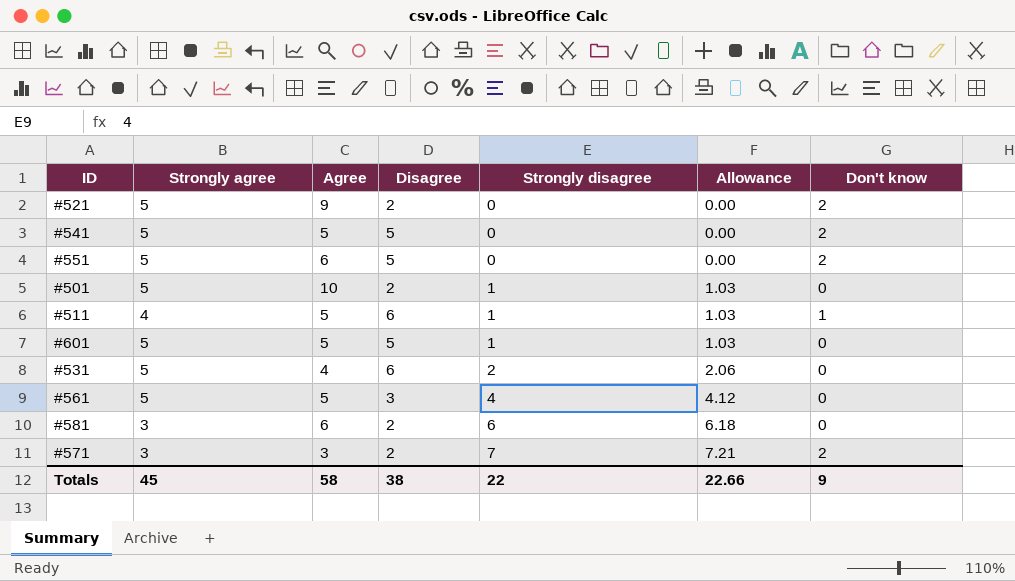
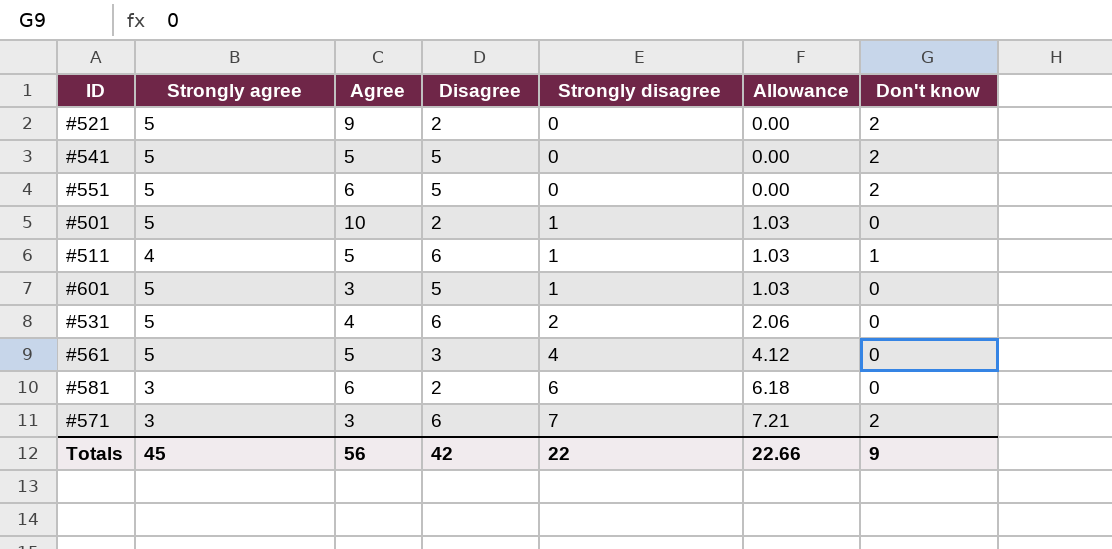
#601 | Agree: 5 -> 3
#571 | Disagree: 2 -> 6
Totals | Agree: 58 -> 56
Totals | Disagree: 38 -> 42

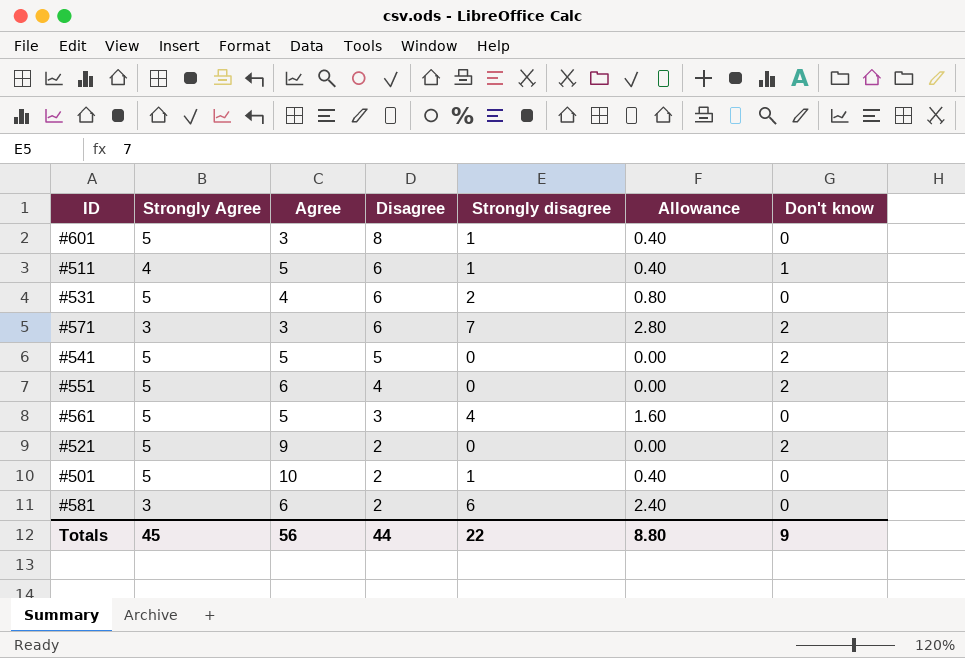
row order: Strongly disagree ascending -> Disagree descending
column name: Strongly agree -> Strongly Agree
column Allowance | formula: [Strongly disagree] * 1.03 -> [Strongly disagree] * 0.4
#601 | Disagree: 5 -> 8
#551 | Disagree: 5 -> 4
Totals | Disagree: 42 -> 44
Totals | Allowance: 22.66 -> 8.80

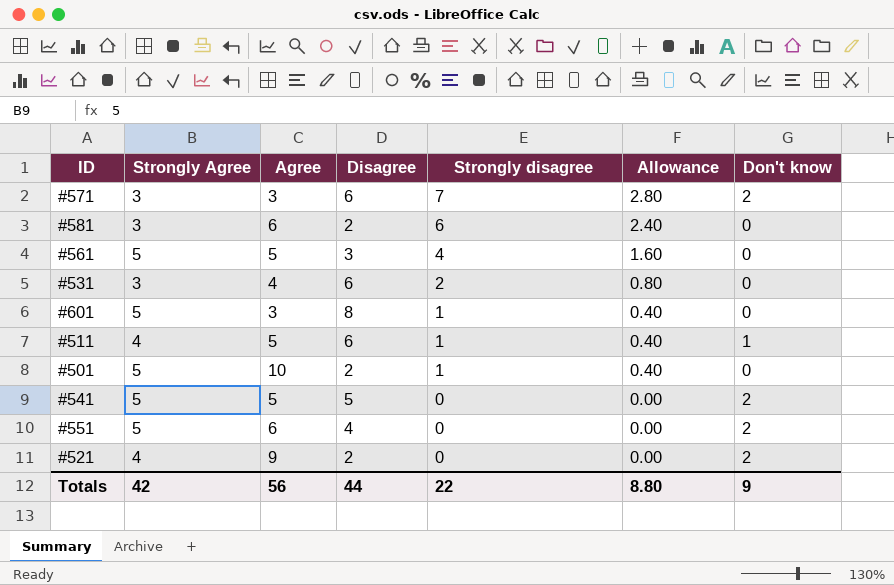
row order: Disagree descending -> Strongly disagree descending
#531 | Strongly Agree: 5 -> 3
#521 | Strongly Agree: 5 -> 4
Totals | Strongly Agree: 45 -> 42

